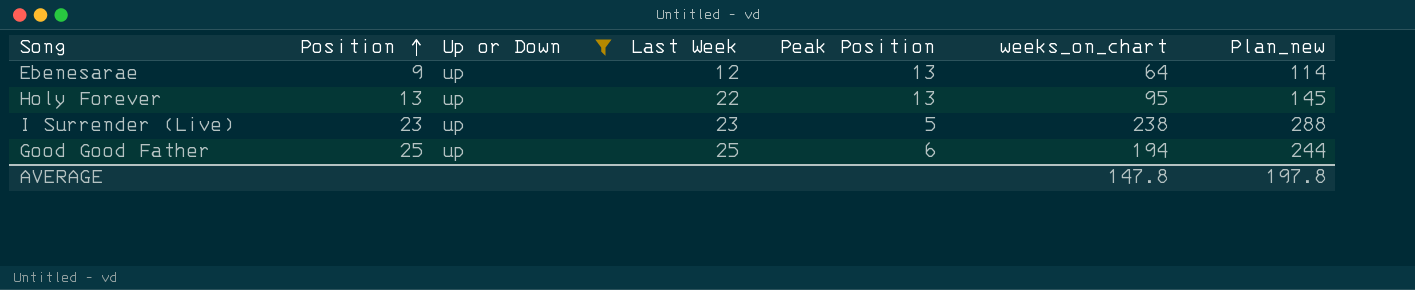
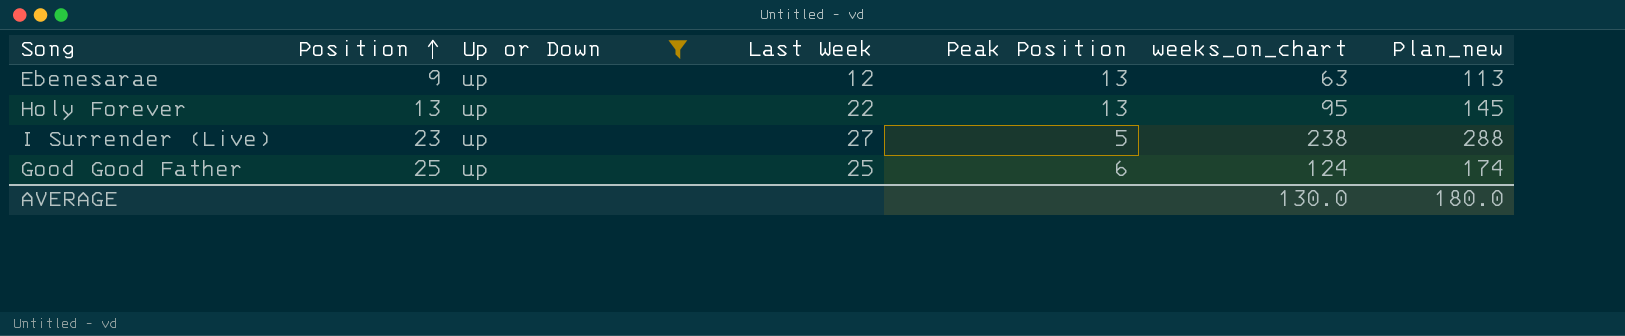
Ebenesarae | weeks_on_chart: 64 -> 63
Ebenesarae | Plan_new: 114 -> 113
I Surrender (Live) | Last Week: 23 -> 27
Good Good Father | weeks_on_chart: 194 -> 124
Good Good Father | Plan_new: 244 -> 174
AVERAGE | weeks_on_chart: 147.8 -> 130.0
AVERAGE | Plan_new: 197.8 -> 180.0

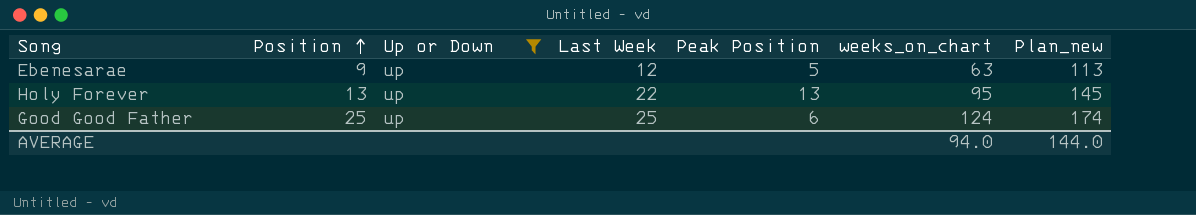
row I Surrender (Live): 23 | up | 27 | 5 | 238 | 288 -> none
Ebenesarae | Peak Position: 13 -> 5
AVERAGE | weeks_on_chart: 130.0 -> 94.0
AVERAGE | Plan_new: 180.0 -> 144.0

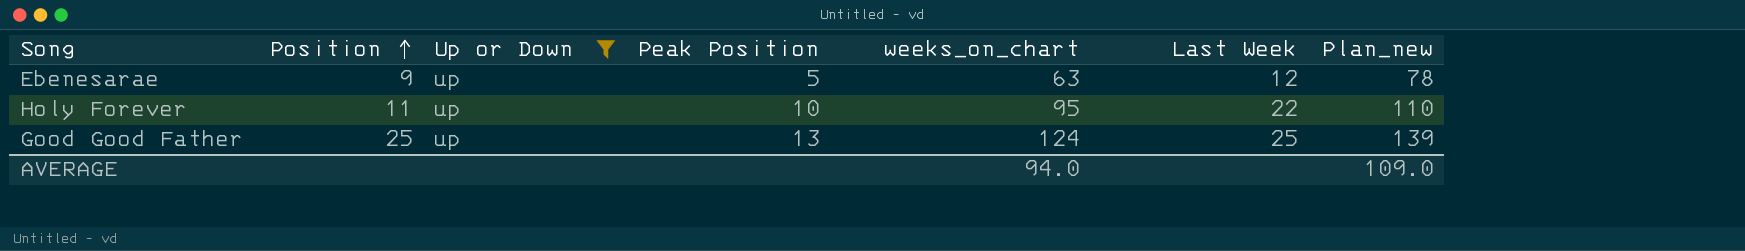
column Last Week | position: 4 -> 6
column Plan_new | formula: [weeks_on_chart] + 50 -> [weeks_on_chart] + 15
Holy Forever | Position: 13 -> 11
Holy Forever | Peak Position: 13 -> 10
Good Good Father | Peak Position: 6 -> 13
AVERAGE | Plan_new: 144.0 -> 109.0

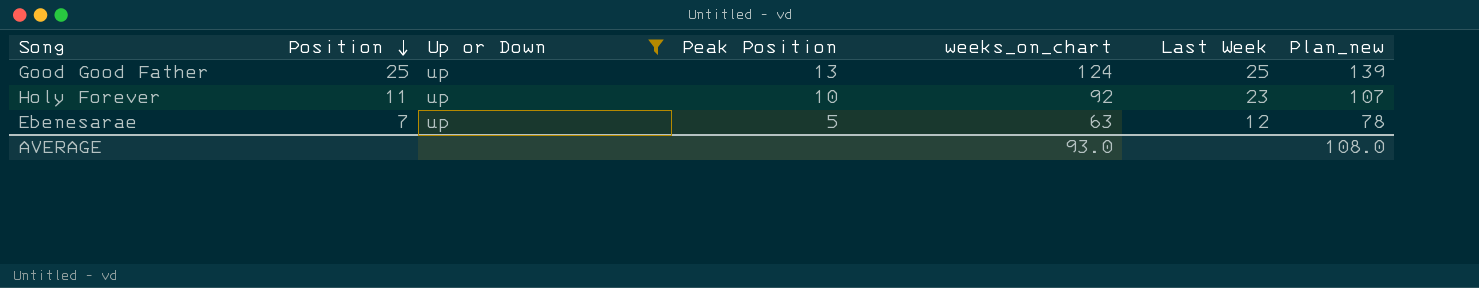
row order: Position ascending -> Position descending
Holy Forever | weeks_on_chart: 95 -> 92
Holy Forever | Last Week: 22 -> 23
Holy Forever | Plan_new: 110 -> 107
Ebenesarae | Position: 9 -> 7
AVERAGE | weeks_on_chart: 94.0 -> 93.0
AVERAGE | Plan_new: 109.0 -> 108.0

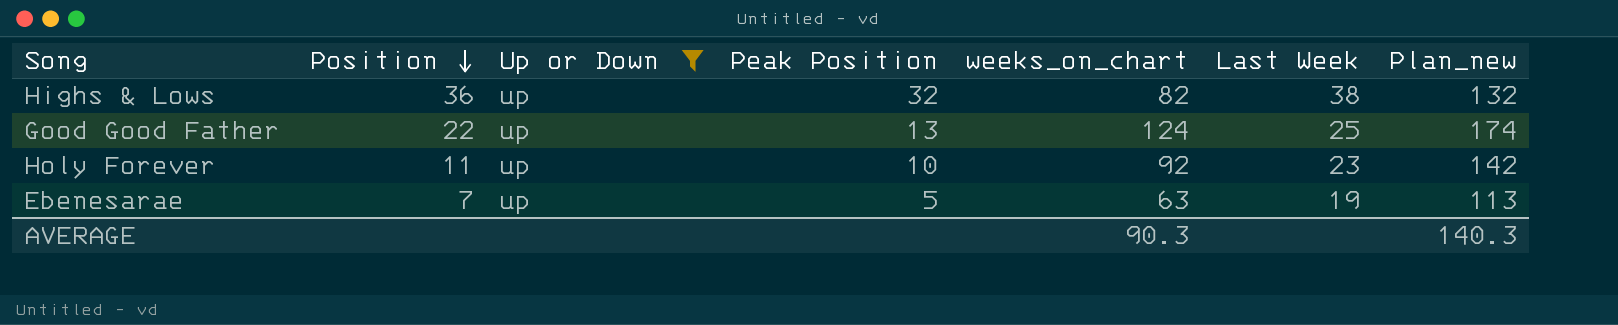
column Plan_new | formula: [weeks_on_chart] + 15 -> [weeks_on_chart] + 50
row Highs & Lows: none -> 36 | up | 32 | 82 | 38 | 132
Good Good Father | Position: 25 -> 22
Ebenesarae | Last Week: 12 -> 19
AVERAGE | weeks_on_chart: 93.0 -> 90.3
AVERAGE | Plan_new: 108.0 -> 140.3

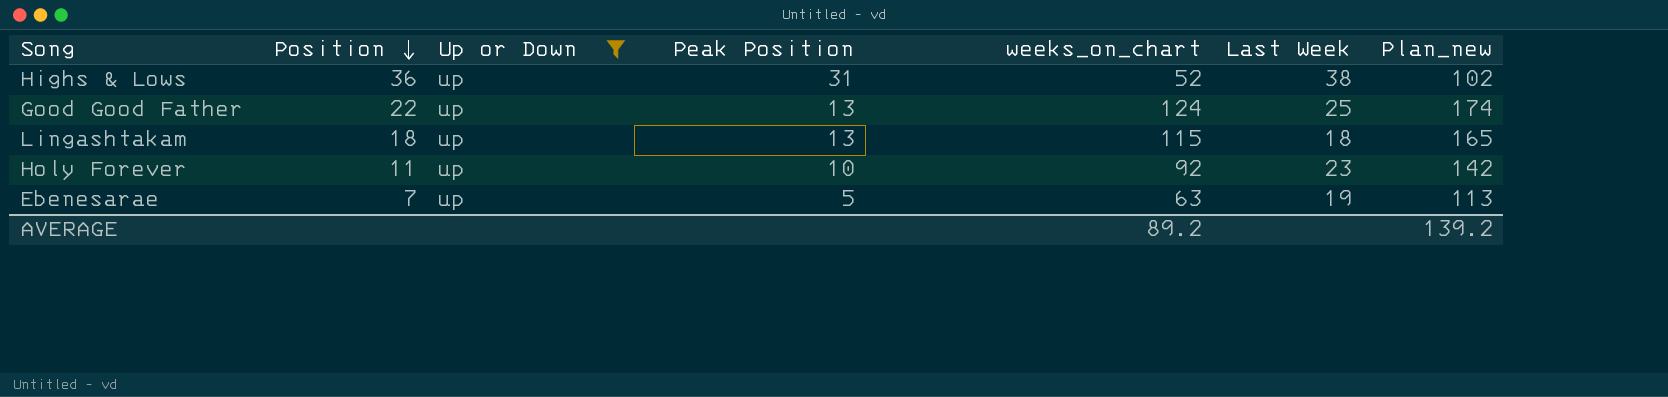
Highs & Lows | Peak Position: 32 -> 31
Highs & Lows | weeks_on_chart: 82 -> 52
Highs & Lows | Plan_new: 132 -> 102
row Lingashtakam: none -> 18 | up | 13 | 115 | 18 | 165
AVERAGE | weeks_on_chart: 90.3 -> 89.2
AVERAGE | Plan_new: 140.3 -> 139.2

